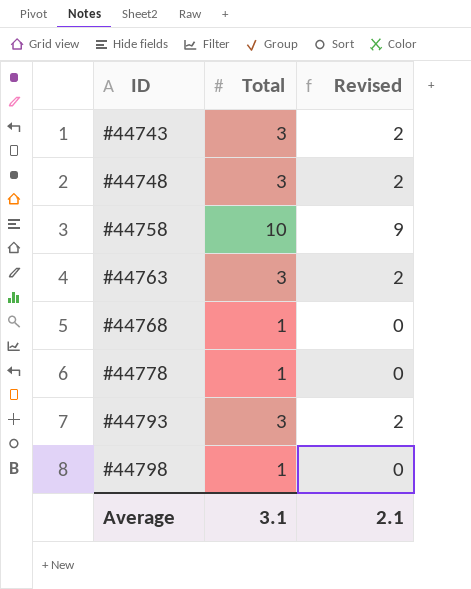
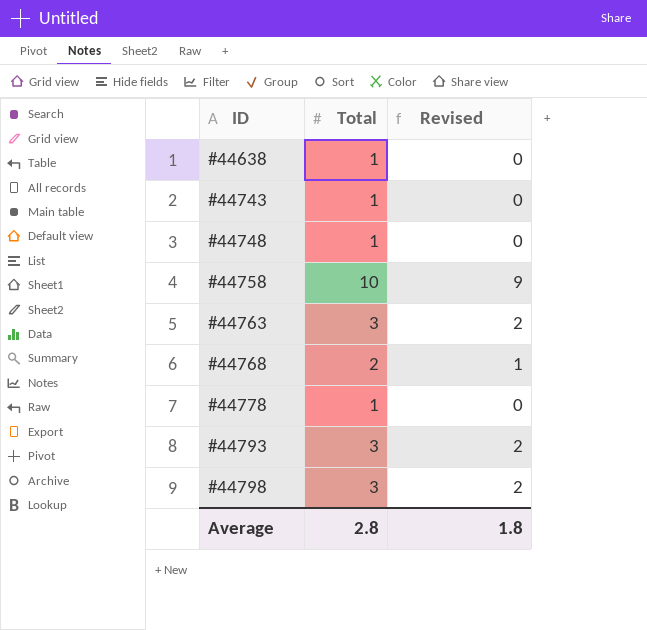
row #44638: none -> 1 | 0
#44743 | Total: 3 -> 1
#44743 | Revised: 2 -> 0
#44748 | Total: 3 -> 1
#44748 | Revised: 2 -> 0
#44768 | Total: 1 -> 2
#44768 | Revised: 0 -> 1
#44798 | Total: 1 -> 3
#44798 | Revised: 0 -> 2
Average | Total: 3.1 -> 2.8
Average | Revised: 2.1 -> 1.8

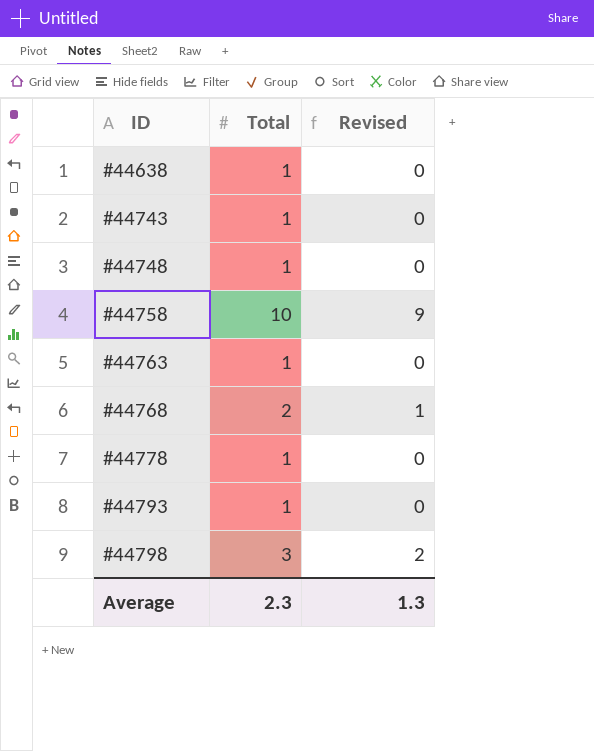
#44763 | Total: 3 -> 1
#44763 | Revised: 2 -> 0
#44793 | Total: 3 -> 1
#44793 | Revised: 2 -> 0
Average | Total: 2.8 -> 2.3
Average | Revised: 1.8 -> 1.3

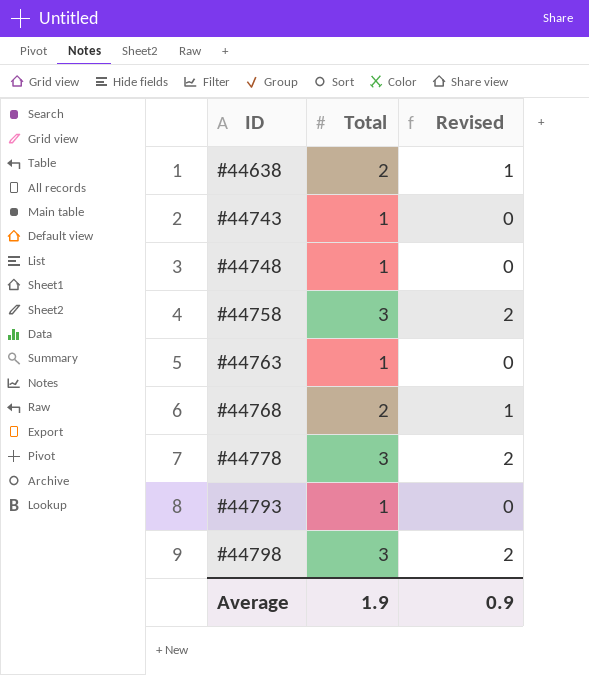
#44638 | Total: 1 -> 2
#44638 | Revised: 0 -> 1
#44758 | Total: 10 -> 3
#44758 | Revised: 9 -> 2
#44778 | Total: 1 -> 3
#44778 | Revised: 0 -> 2
Average | Total: 2.3 -> 1.9
Average | Revised: 1.3 -> 0.9

